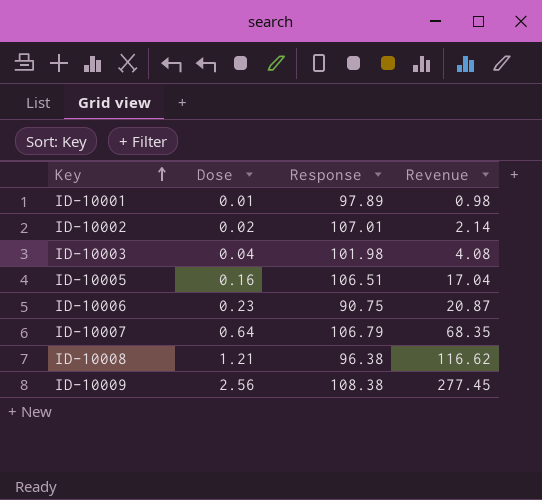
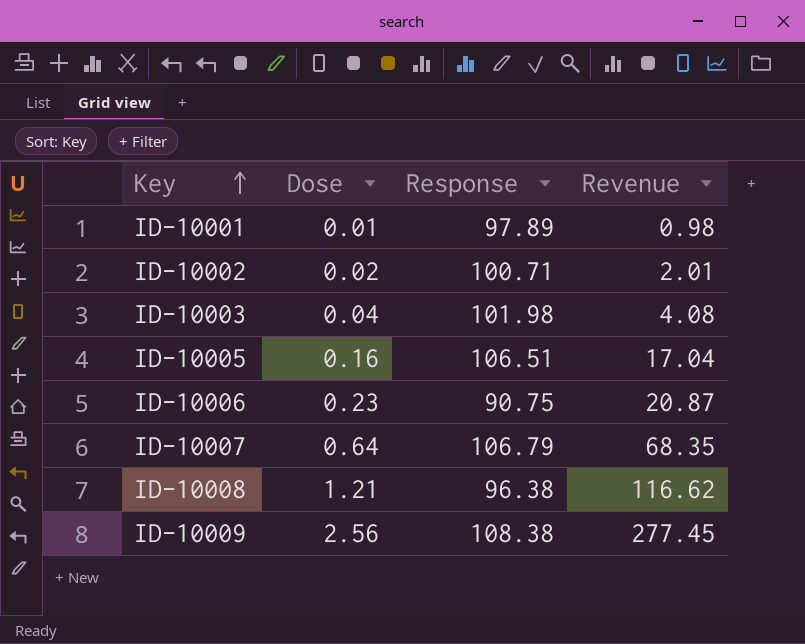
ID-10002 | Response: 107.01 -> 100.71
ID-10002 | Revenue: 2.14 -> 2.01

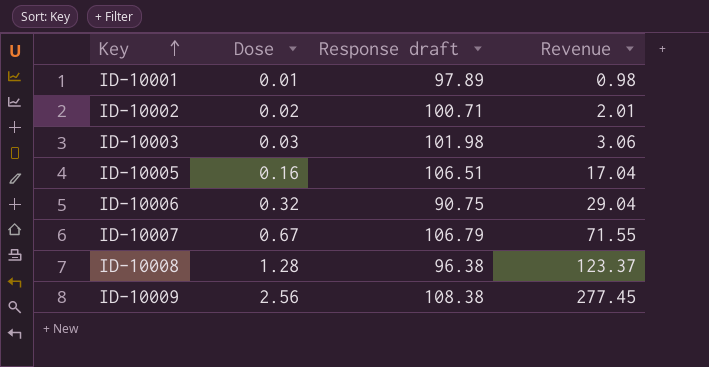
column name: Response -> Response draft
ID-10003 | Dose: 0.04 -> 0.03
ID-10003 | Revenue: 4.08 -> 3.06
ID-10006 | Dose: 0.23 -> 0.32
ID-10006 | Revenue: 20.87 -> 29.04
ID-10007 | Dose: 0.64 -> 0.67
ID-10007 | Revenue: 68.35 -> 71.55
ID-10008 | Dose: 1.21 -> 1.28
ID-10008 | Revenue: 116.62 -> 123.37

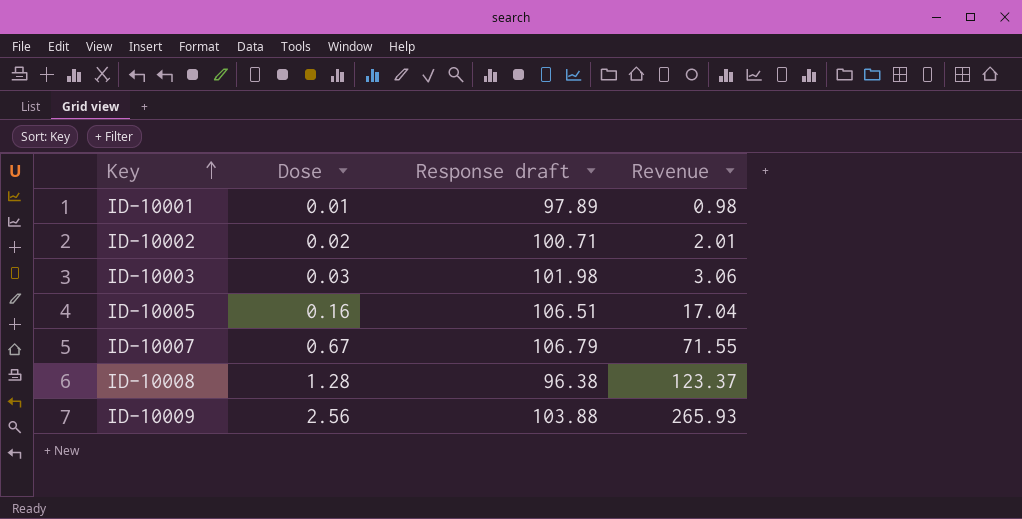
row ID-10006: 0.32 | 90.75 | 29.04 -> none
ID-10009 | Response draft: 108.38 -> 103.88
ID-10009 | Revenue: 277.45 -> 265.93

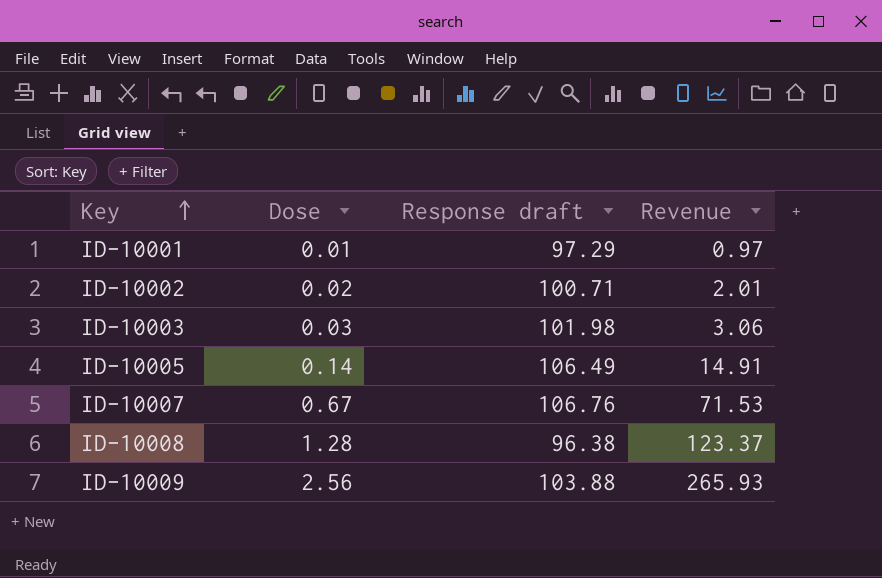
ID-10001 | Response draft: 97.89 -> 97.29
ID-10001 | Revenue: 0.98 -> 0.97
ID-10005 | Dose: 0.16 -> 0.14
ID-10005 | Response draft: 106.51 -> 106.49
ID-10005 | Revenue: 17.04 -> 14.91
ID-10007 | Response draft: 106.79 -> 106.76
ID-10007 | Revenue: 71.55 -> 71.53

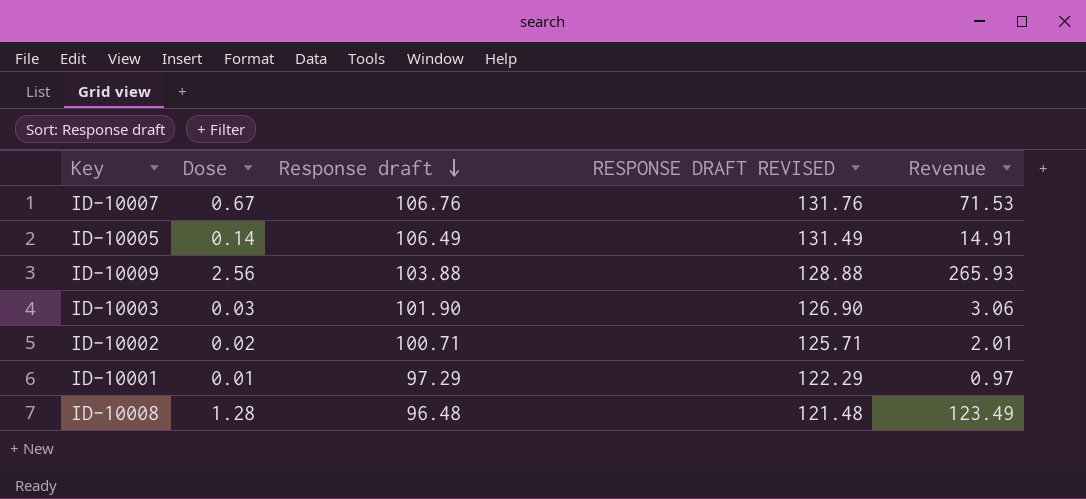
row order: Key ascending -> Response draft descending
column RESPONSE DRAFT REVISED | formula: none -> [Response draft] + 25
ID-10003 | Response draft: 101.98 -> 101.90
ID-10008 | Response draft: 96.38 -> 96.48
ID-10008 | Revenue: 123.37 -> 123.49

